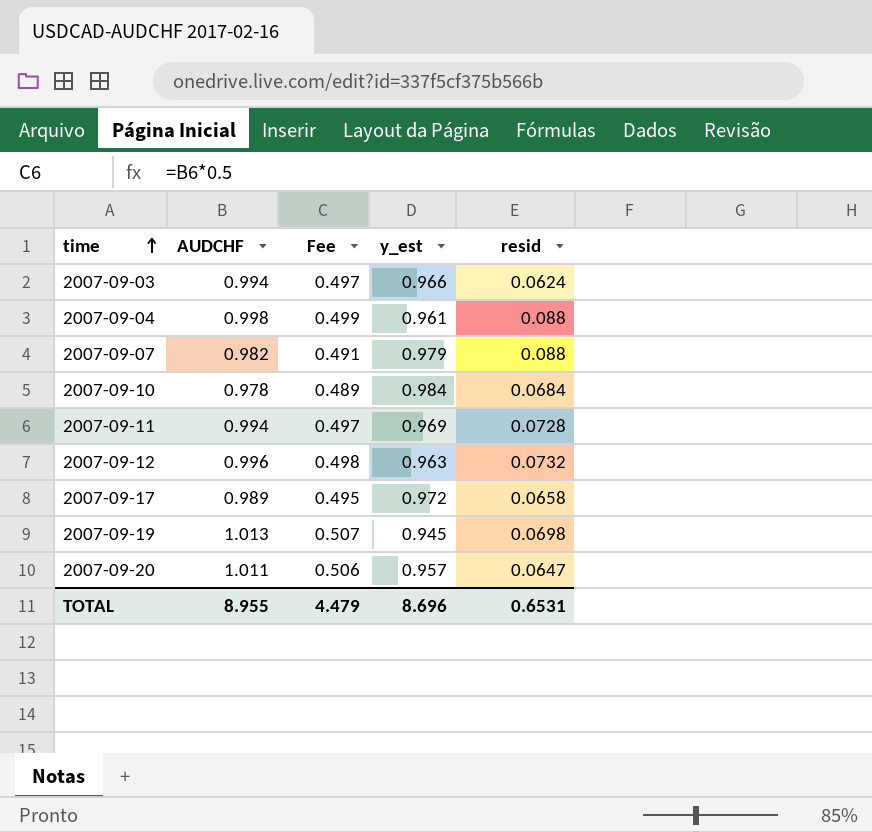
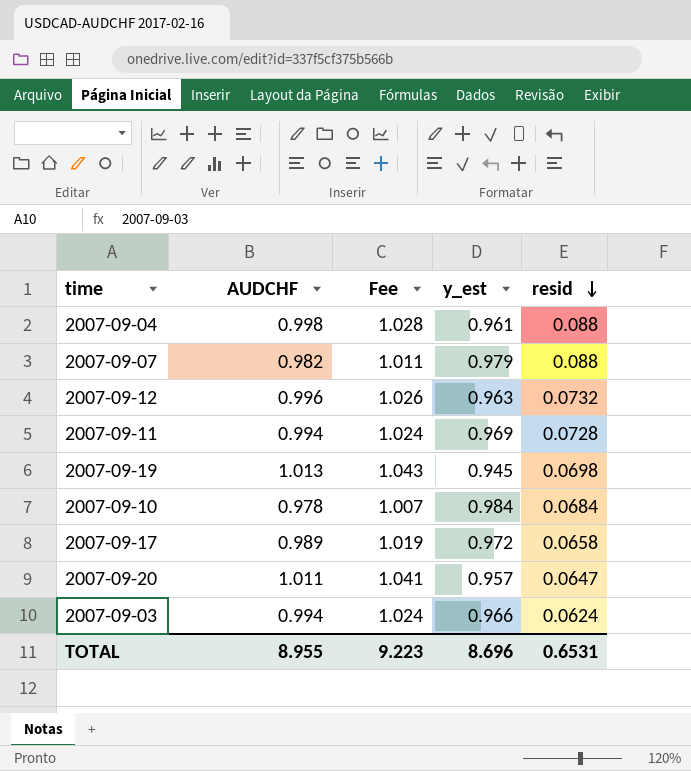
row order: time ascending -> resid descending
column Fee | formula: [AUDCHF] * 0.5 -> [AUDCHF] * 1.03
TOTAL | Fee: 4.479 -> 9.223

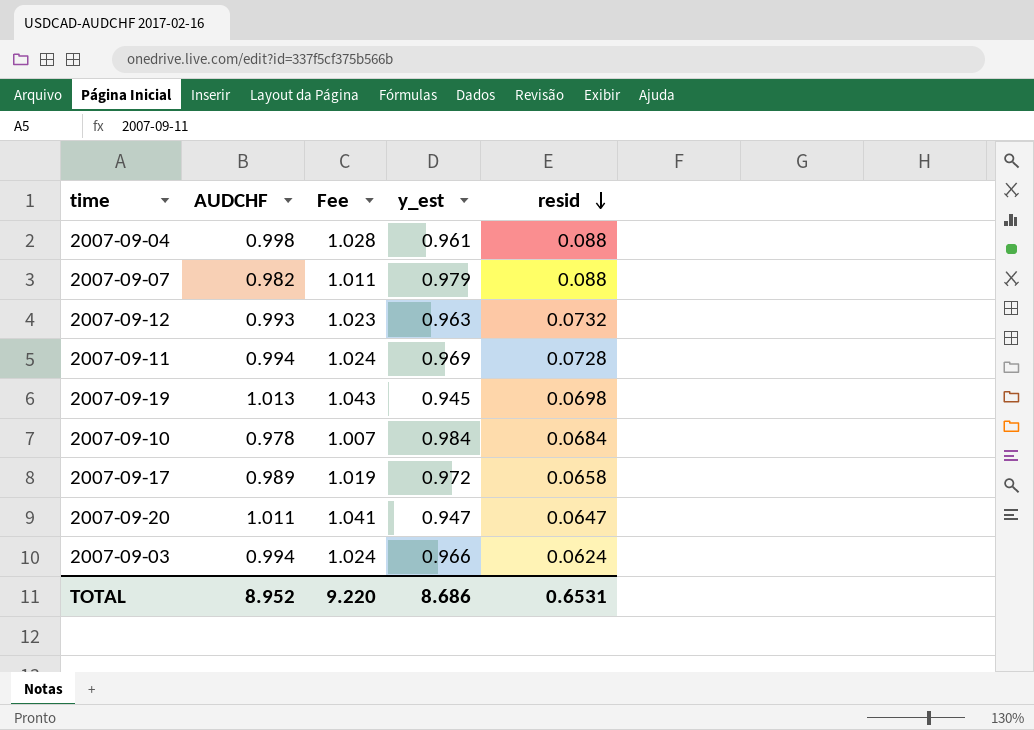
2007-09-12 | AUDCHF: 0.996 -> 0.993
2007-09-12 | Fee: 1.026 -> 1.023
2007-09-20 | y_est: 0.957 -> 0.947
TOTAL | AUDCHF: 8.955 -> 8.952
TOTAL | Fee: 9.223 -> 9.220
TOTAL | y_est: 8.696 -> 8.686

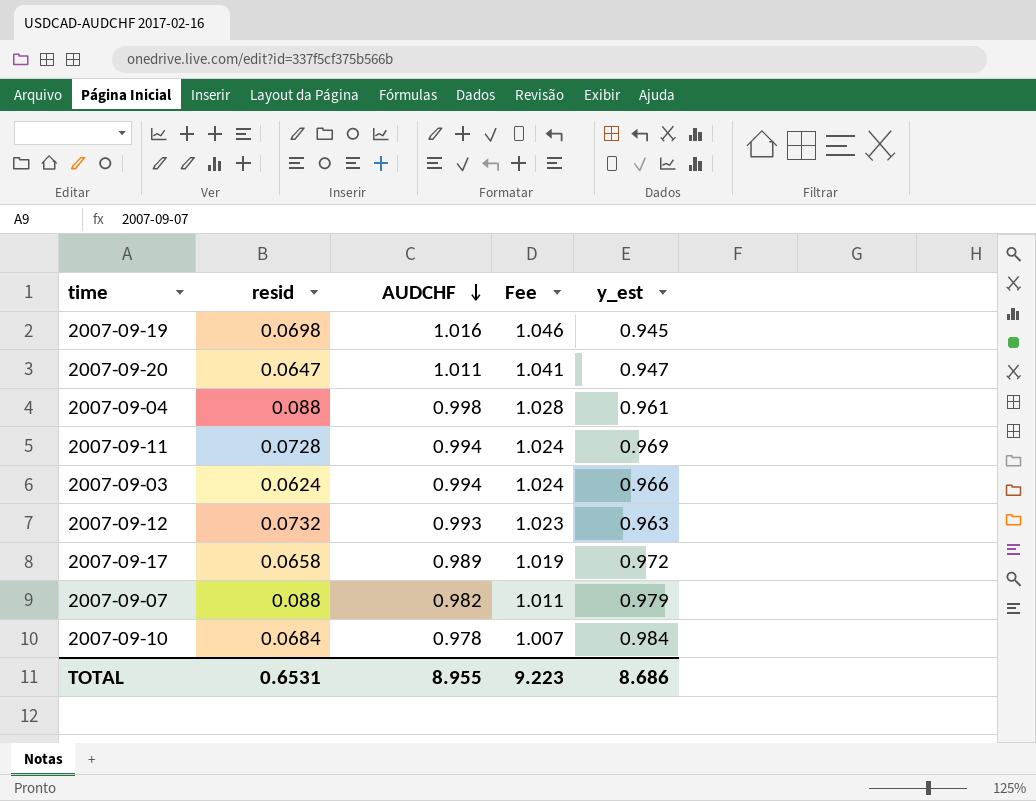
row order: resid descending -> AUDCHF descending
column resid | position: 5 -> 2
2007-09-19 | AUDCHF: 1.013 -> 1.016
2007-09-19 | Fee: 1.043 -> 1.046
TOTAL | AUDCHF: 8.952 -> 8.955
TOTAL | Fee: 9.220 -> 9.223

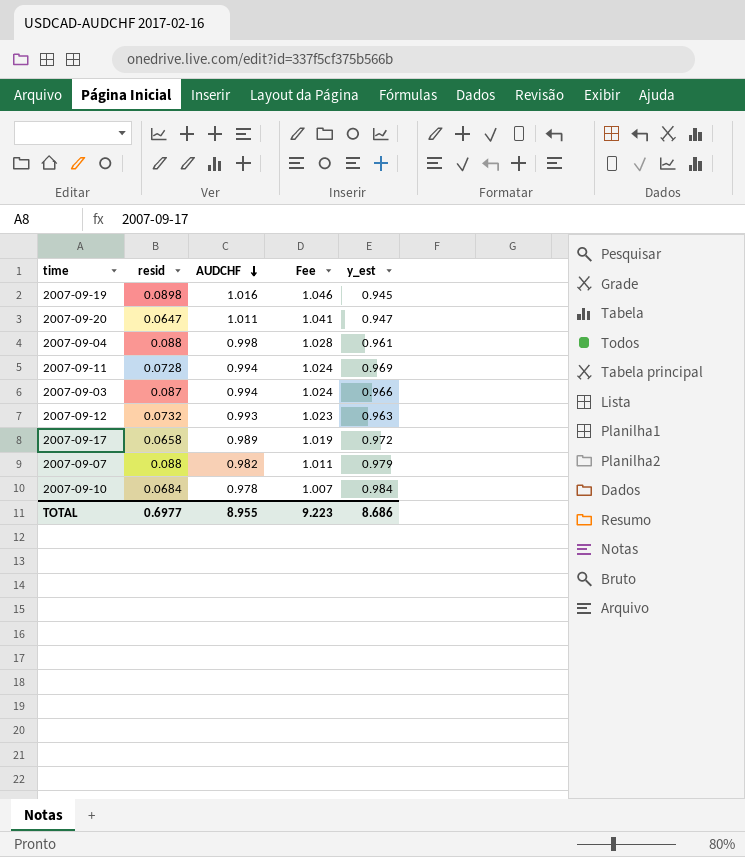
2007-09-19 | resid: 0.0698 -> 0.0898
2007-09-03 | resid: 0.0624 -> 0.087
TOTAL | resid: 0.6531 -> 0.6977

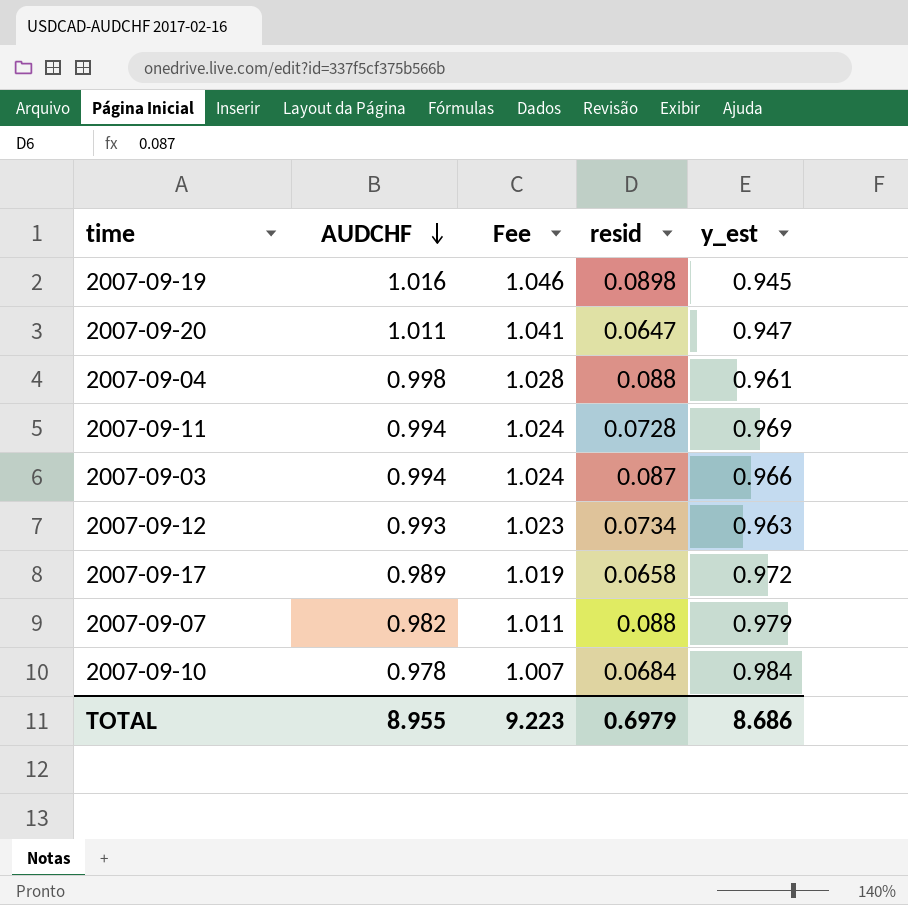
column resid | position: 2 -> 4
2007-09-12 | resid: 0.0732 -> 0.0734
TOTAL | resid: 0.6977 -> 0.6979

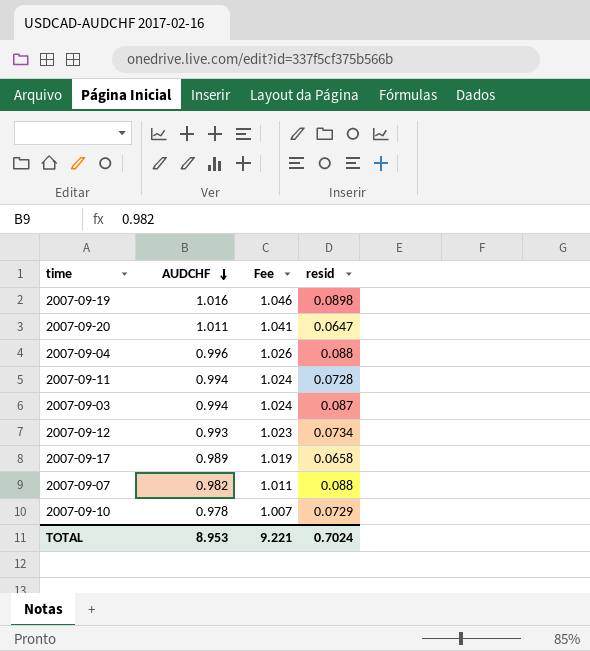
column y_est | position: 5 -> none
2007-09-04 | AUDCHF: 0.998 -> 0.996
2007-09-04 | Fee: 1.028 -> 1.026
2007-09-10 | resid: 0.0684 -> 0.0729
TOTAL | AUDCHF: 8.955 -> 8.953
TOTAL | Fee: 9.223 -> 9.221
TOTAL | resid: 0.6979 -> 0.7024

